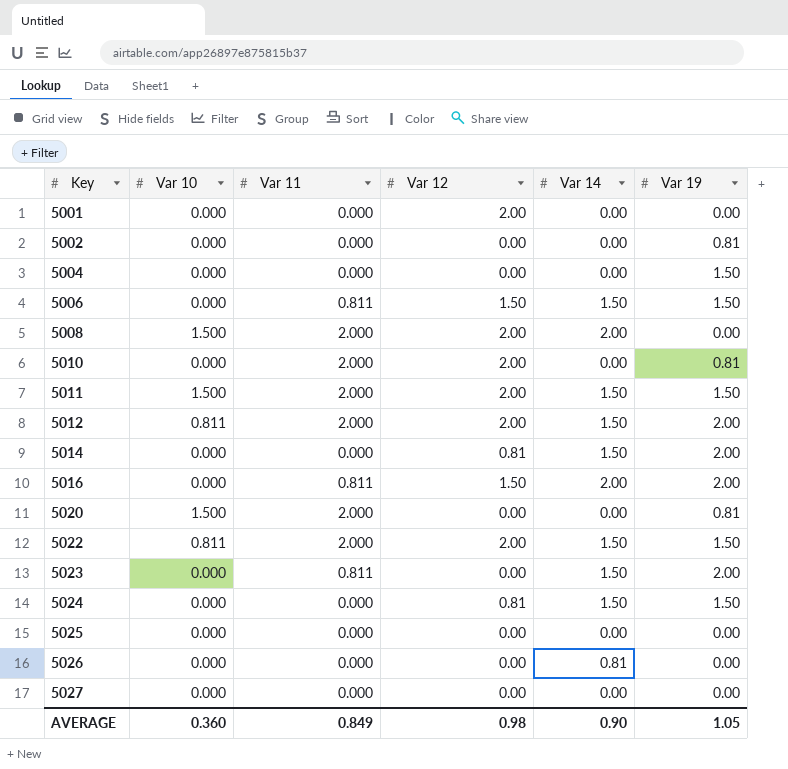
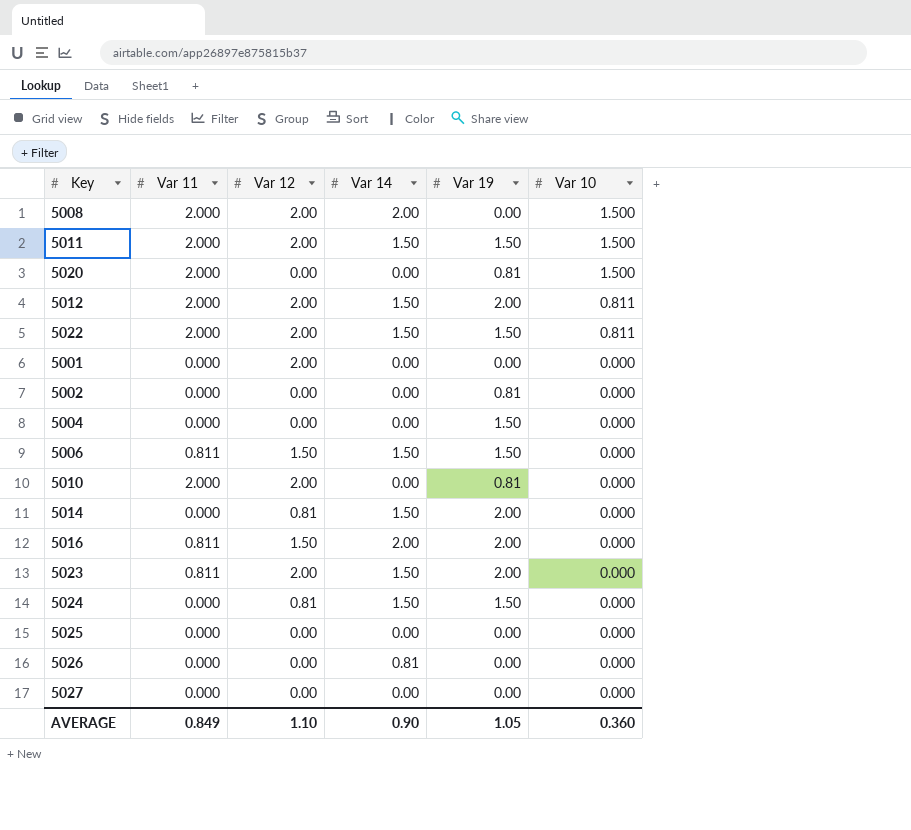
row order: Key ascending -> Var 10 descending
column Var 10 | position: 2 -> 6
5023 | Var 12: 0.00 -> 2.00
AVERAGE | Var 12: 0.98 -> 1.10

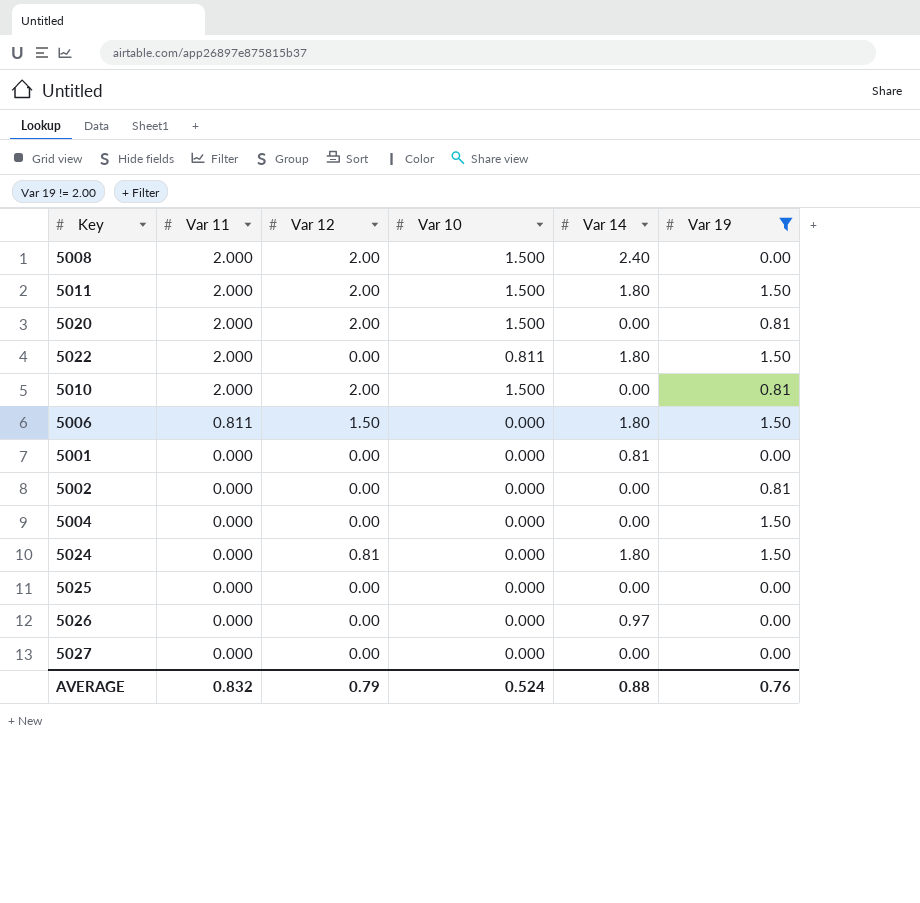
filter: none -> Var 19 != 2.00
row order: Var 10 descending -> Var 11 descending
column Var 10 | position: 6 -> 4
5008 | Var 14: 2.00 -> 2.40
5011 | Var 14: 1.50 -> 1.80
5020 | Var 12: 0.00 -> 2.00
5022 | Var 12: 2.00 -> 0.00
5022 | Var 14: 1.50 -> 1.80
5010 | Var 10: 0.000 -> 1.500
5006 | Var 14: 1.50 -> 1.80
5001 | Var 12: 2.00 -> 0.00
5001 | Var 14: 0.00 -> 0.81
5024 | Var 14: 1.50 -> 1.80
5026 | Var 14: 0.81 -> 0.97
AVERAGE | Var 11: 0.849 -> 0.832
AVERAGE | Var 12: 1.10 -> 0.79
AVERAGE | Var 10: 0.360 -> 0.524
AVERAGE | Var 14: 0.90 -> 0.88
AVERAGE | Var 19: 1.05 -> 0.76

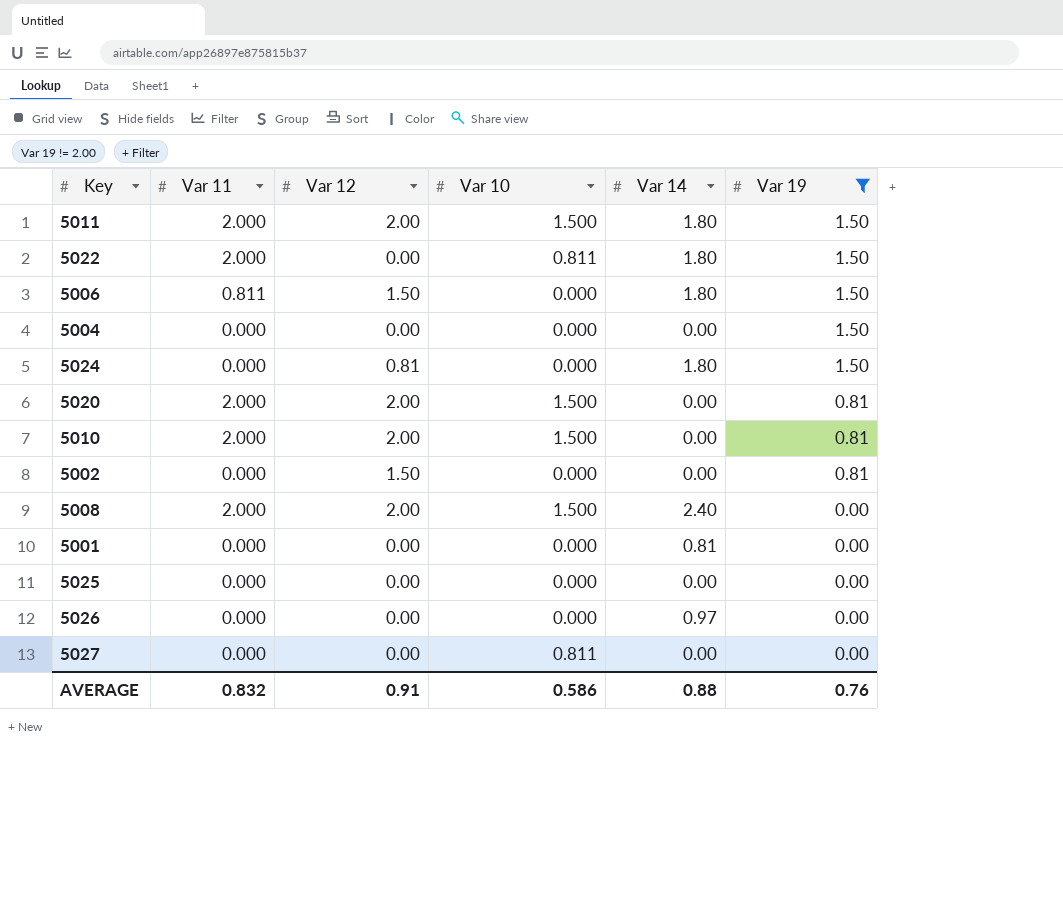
row order: Var 11 descending -> Var 19 descending
5002 | Var 12: 0.00 -> 1.50
5027 | Var 10: 0.000 -> 0.811
AVERAGE | Var 12: 0.79 -> 0.91
AVERAGE | Var 10: 0.524 -> 0.586

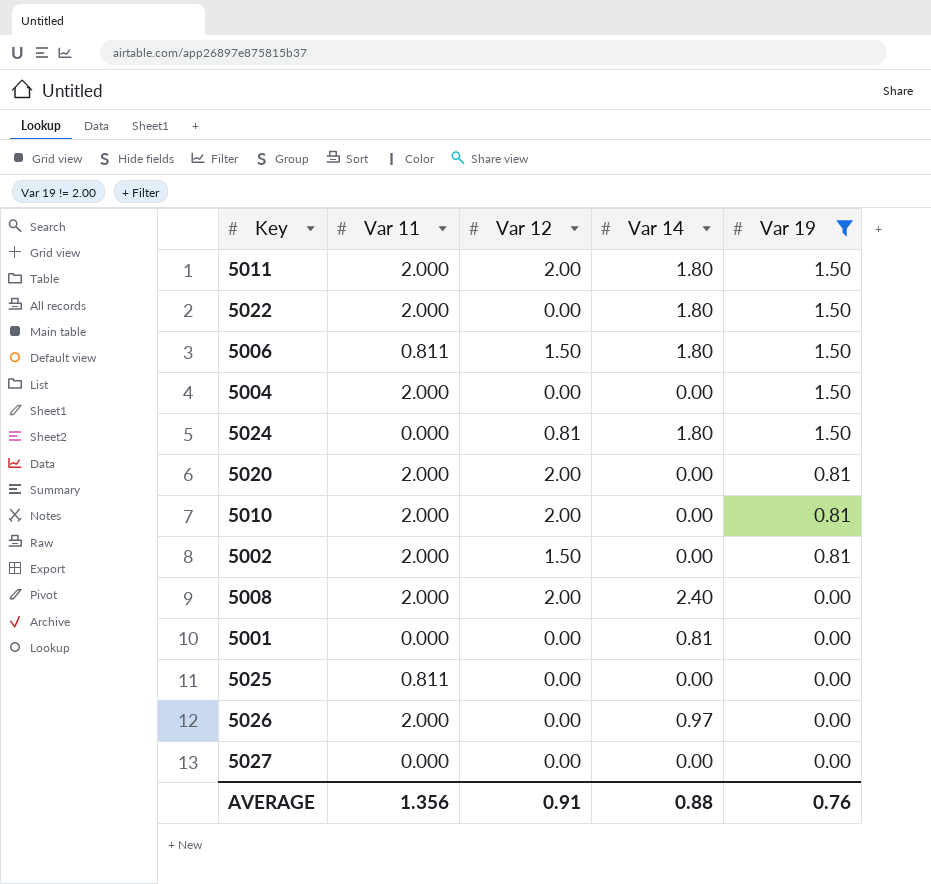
column Var 10 | position: 4 -> none
5004 | Var 11: 0.000 -> 2.000
5002 | Var 11: 0.000 -> 2.000
5025 | Var 11: 0.000 -> 0.811
5026 | Var 11: 0.000 -> 2.000
AVERAGE | Var 11: 0.832 -> 1.356

